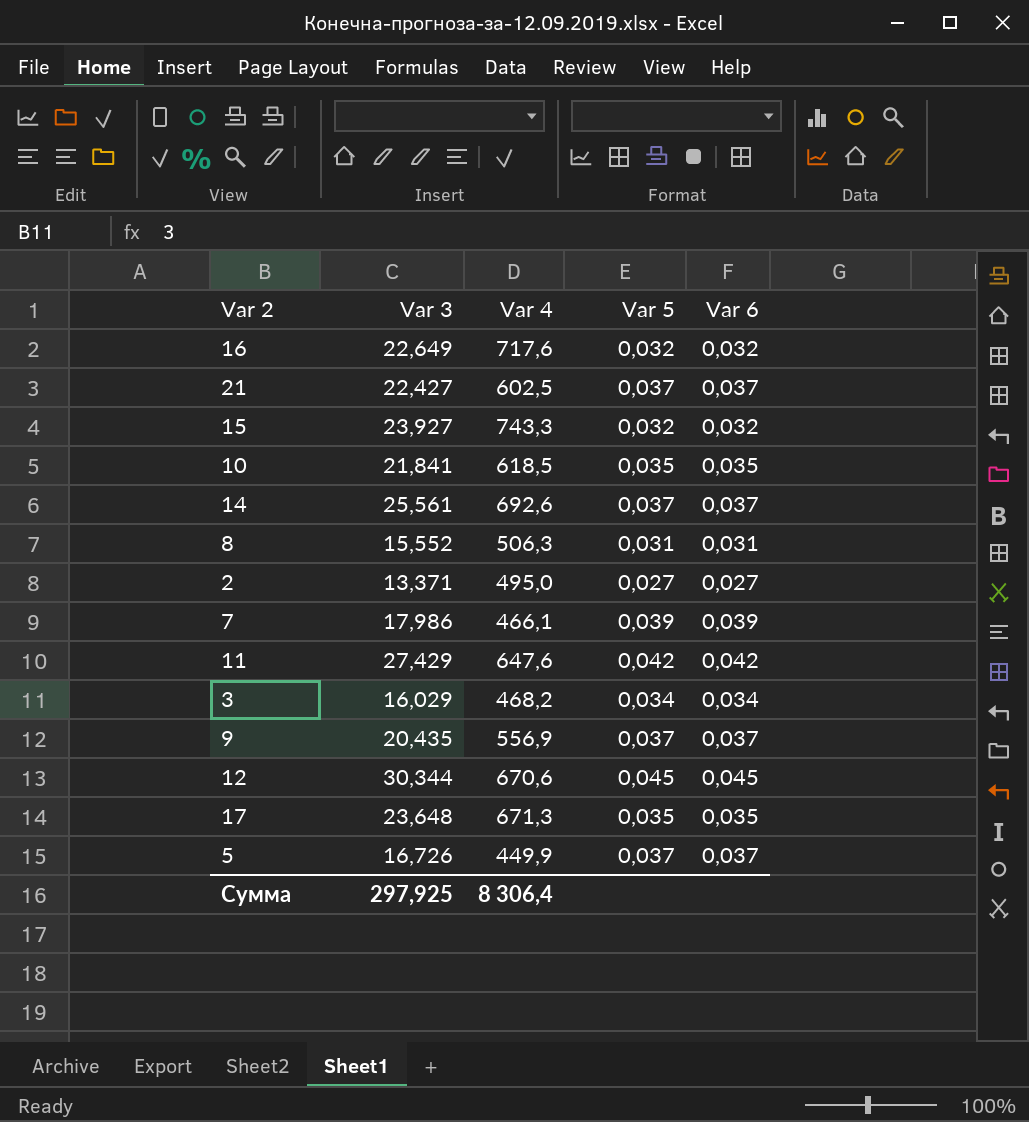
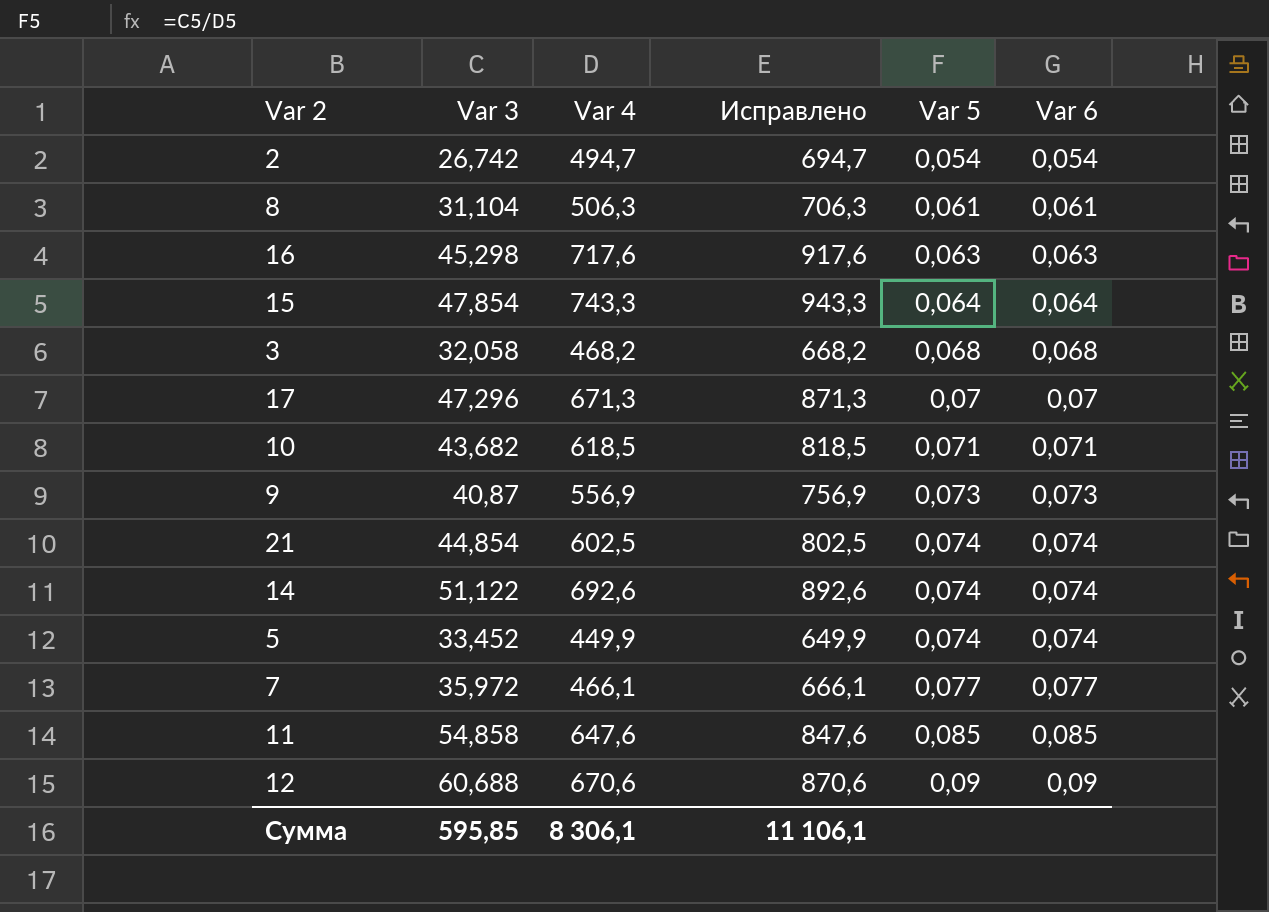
row order: none -> Var 5 ascending
column Исправлено | formula: none -> [Var 4] + 200
2 | Var 3: 13,371 -> 26,742
2 | Var 4: 495,0 -> 494,7
2 | Var 5: 0,027 -> 0,054
2 | Var 6: 0,027 -> 0,054
8 | Var 3: 15,552 -> 31,104
8 | Var 5: 0,031 -> 0,061
8 | Var 6: 0,031 -> 0,061
16 | Var 3: 22,649 -> 45,298
16 | Var 5: 0,032 -> 0,063
16 | Var 6: 0,032 -> 0,063
15 | Var 3: 23,927 -> 47,854
15 | Var 5: 0,032 -> 0,064
15 | Var 6: 0,032 -> 0,064
3 | Var 3: 16,029 -> 32,058
3 | Var 5: 0,034 -> 0,068
3 | Var 6: 0,034 -> 0,068
17 | Var 3: 23,648 -> 47,296
17 | Var 5: 0,035 -> 0,07
17 | Var 6: 0,035 -> 0,07
10 | Var 3: 21,841 -> 43,682
10 | Var 5: 0,035 -> 0,071
10 | Var 6: 0,035 -> 0,071
9 | Var 3: 20,435 -> 40,87
9 | Var 5: 0,037 -> 0,073
9 | Var 6: 0,037 -> 0,073
21 | Var 3: 22,427 -> 44,854
21 | Var 5: 0,037 -> 0,074
21 | Var 6: 0,037 -> 0,074
14 | Var 3: 25,561 -> 51,122
14 | Var 5: 0,037 -> 0,074
14 | Var 6: 0,037 -> 0,074
5 | Var 3: 16,726 -> 33,452
5 | Var 5: 0,037 -> 0,074
5 | Var 6: 0,037 -> 0,074
7 | Var 3: 17,986 -> 35,972
7 | Var 5: 0,039 -> 0,077
7 | Var 6: 0,039 -> 0,077
11 | Var 3: 27,429 -> 54,858
11 | Var 5: 0,042 -> 0,085
11 | Var 6: 0,042 -> 0,085
12 | Var 3: 30,344 -> 60,688
12 | Var 5: 0,045 -> 0,09
12 | Var 6: 0,045 -> 0,09
Сумма | Var 3: 297,925 -> 595,85
Сумма | Var 4: 8 306,4 -> 8 306,1

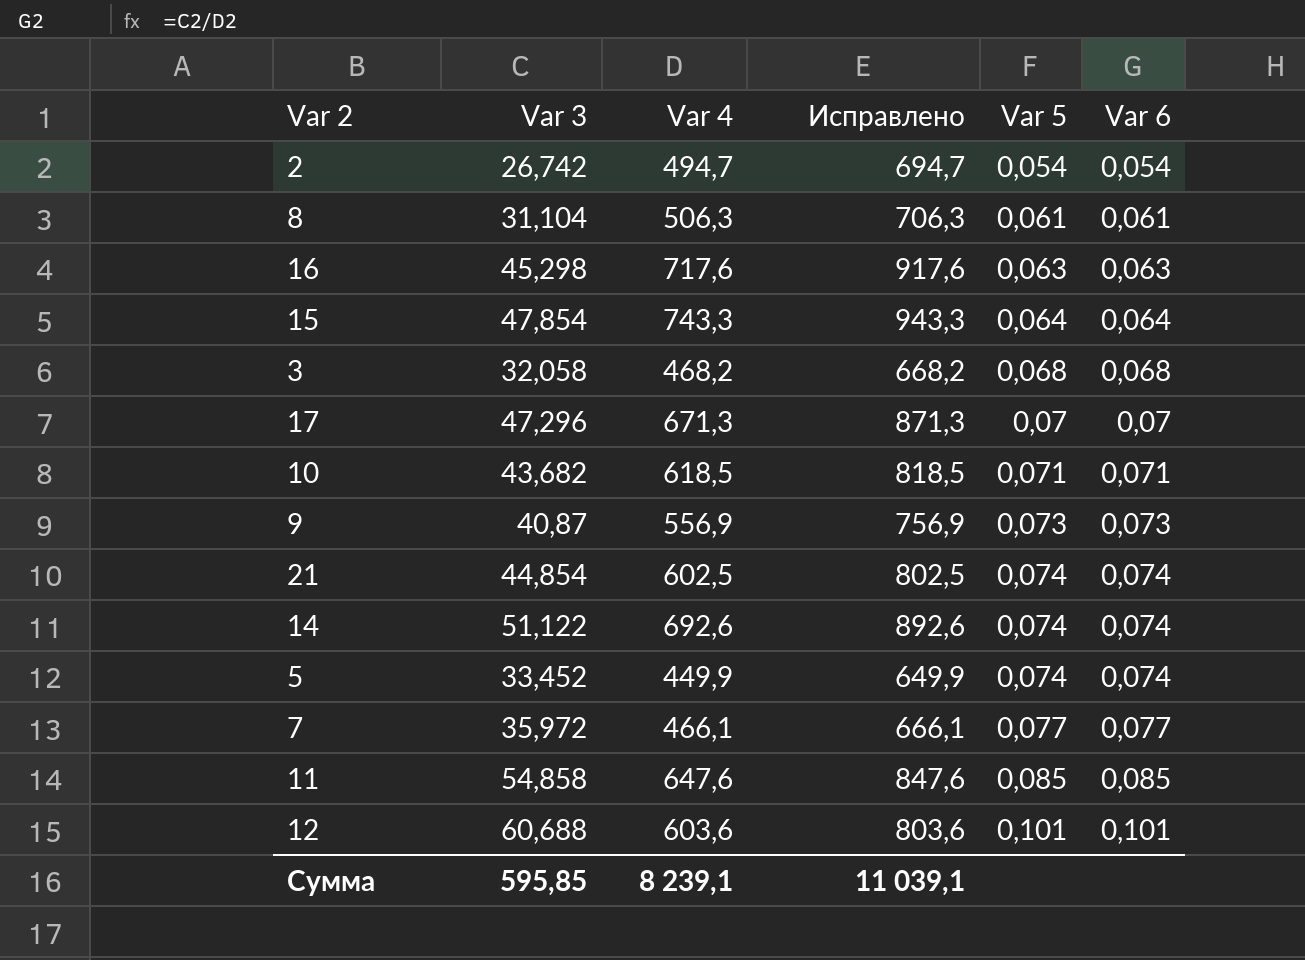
12 | Var 4: 670,6 -> 603,6
12 | Исправлено: 870,6 -> 803,6
12 | Var 5: 0,09 -> 0,101
12 | Var 6: 0,09 -> 0,101
Сумма | Var 4: 8 306,1 -> 8 239,1
Сумма | Исправлено: 11 106,1 -> 11 039,1

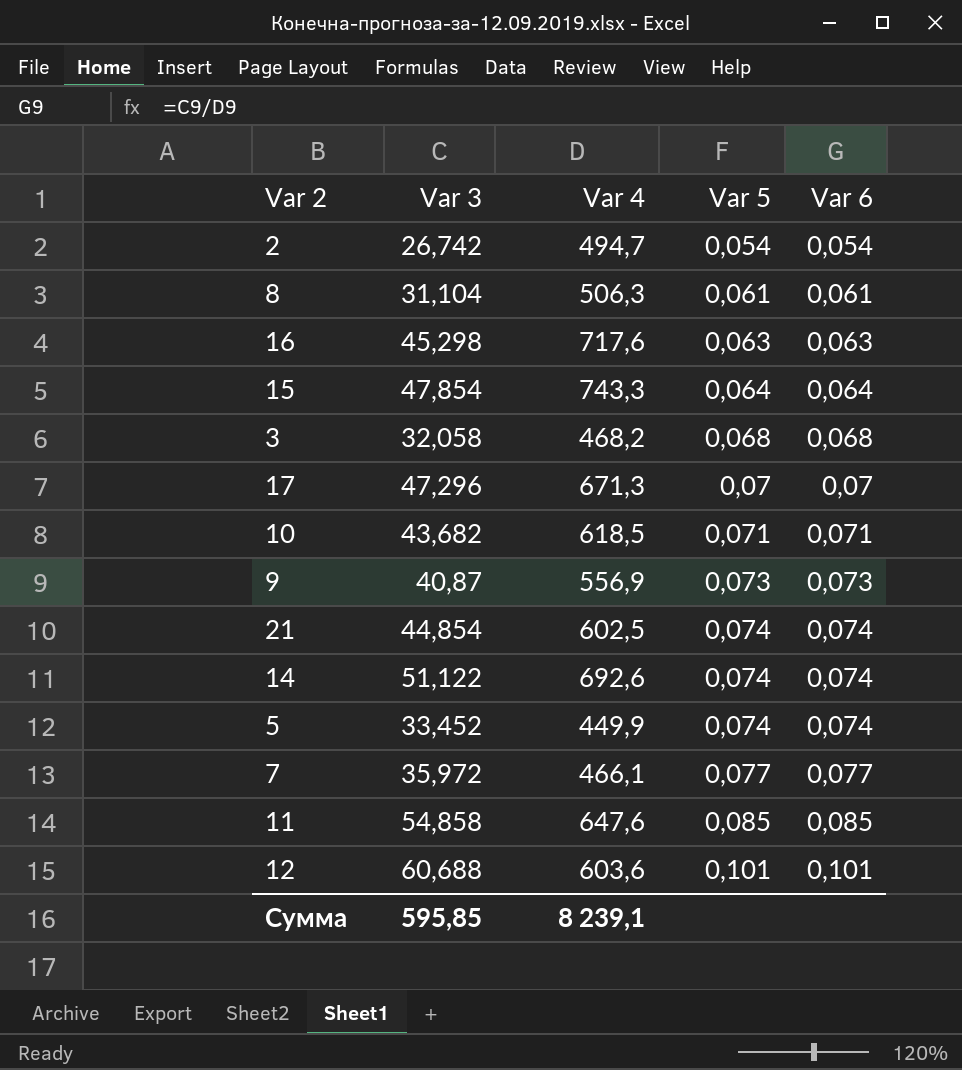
column Исправлено | formula: [Var 4] + 200 -> none

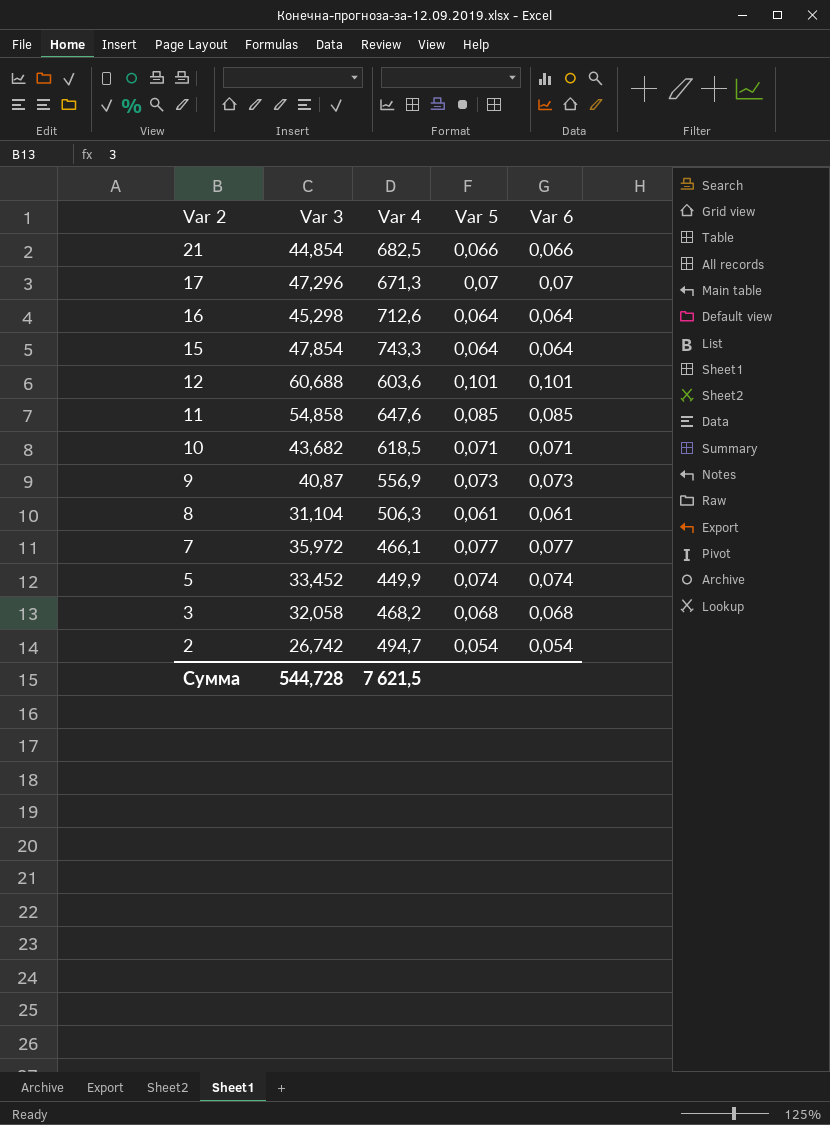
row order: Var 5 ascending -> Var 2 descending
row 14: 51,122 | 692,6 | 0,074 | 0,074 -> none
21 | Var 4: 602,5 -> 682,5
21 | Var 5: 0,074 -> 0,066
21 | Var 6: 0,074 -> 0,066
16 | Var 4: 717,6 -> 712,6
16 | Var 5: 0,063 -> 0,064
16 | Var 6: 0,063 -> 0,064
Сумма | Var 3: 595,85 -> 544,728
Сумма | Var 4: 8 239,1 -> 7 621,5

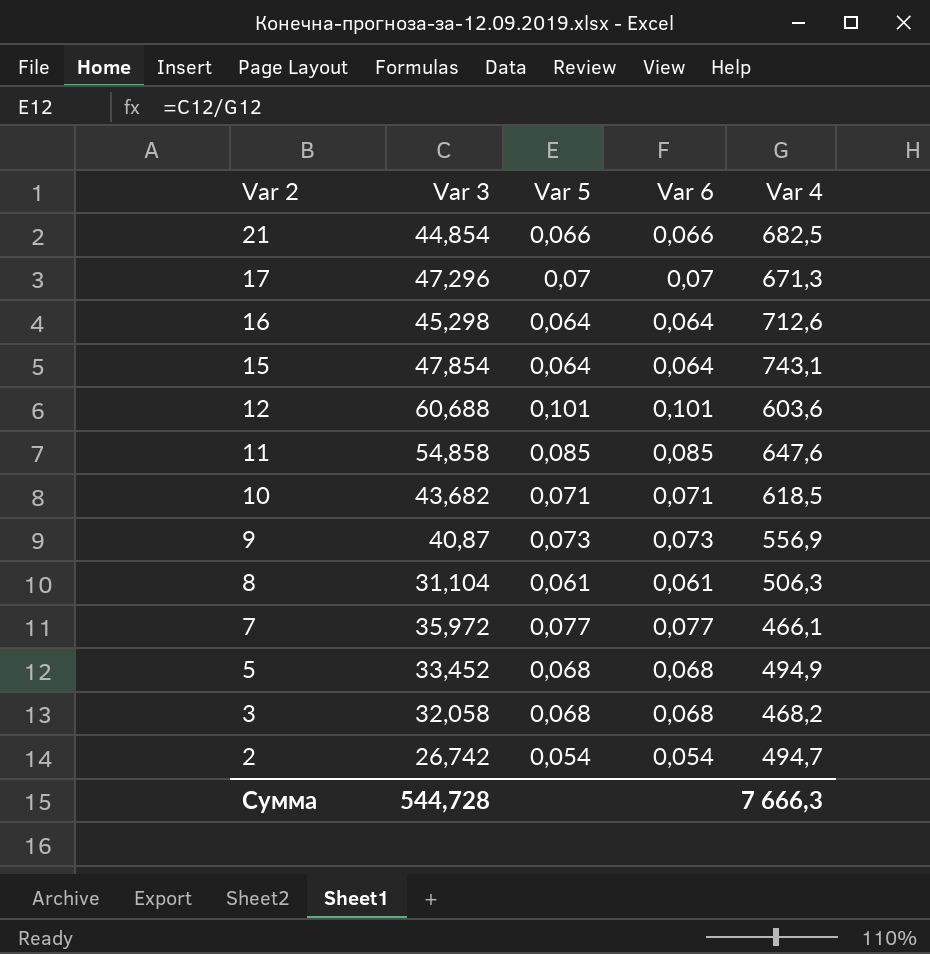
column Var 4 | position: 3 -> 5
15 | Var 4: 743,3 -> 743,1
5 | Var 5: 0,074 -> 0,068
5 | Var 6: 0,074 -> 0,068
5 | Var 4: 449,9 -> 494,9
Сумма | Var 4: 7 621,5 -> 7 666,3

